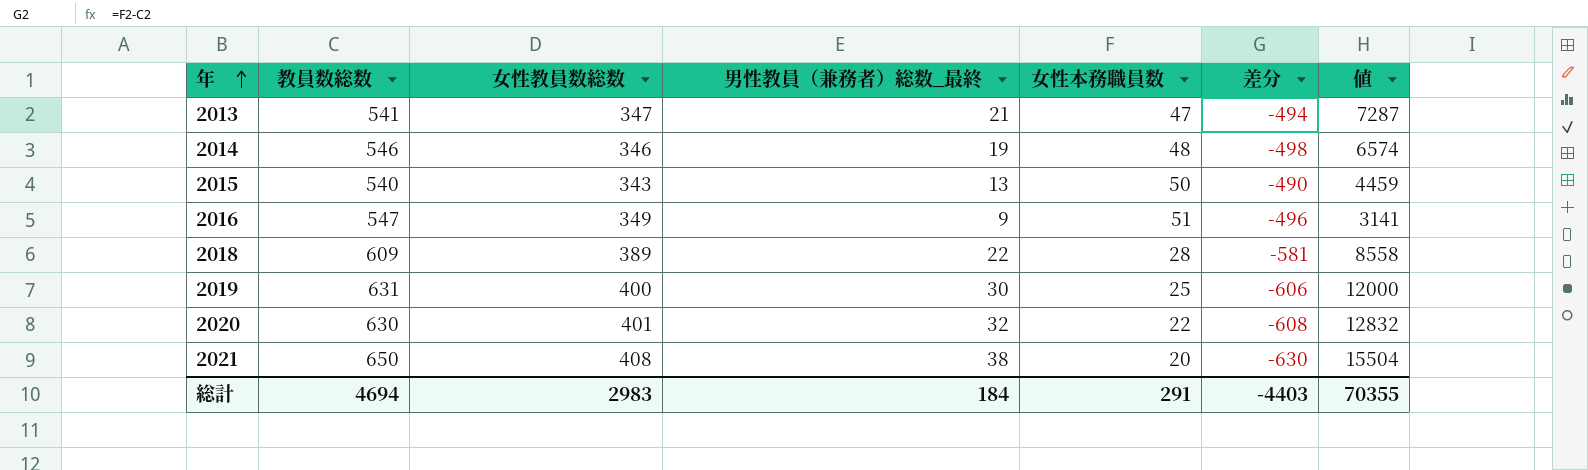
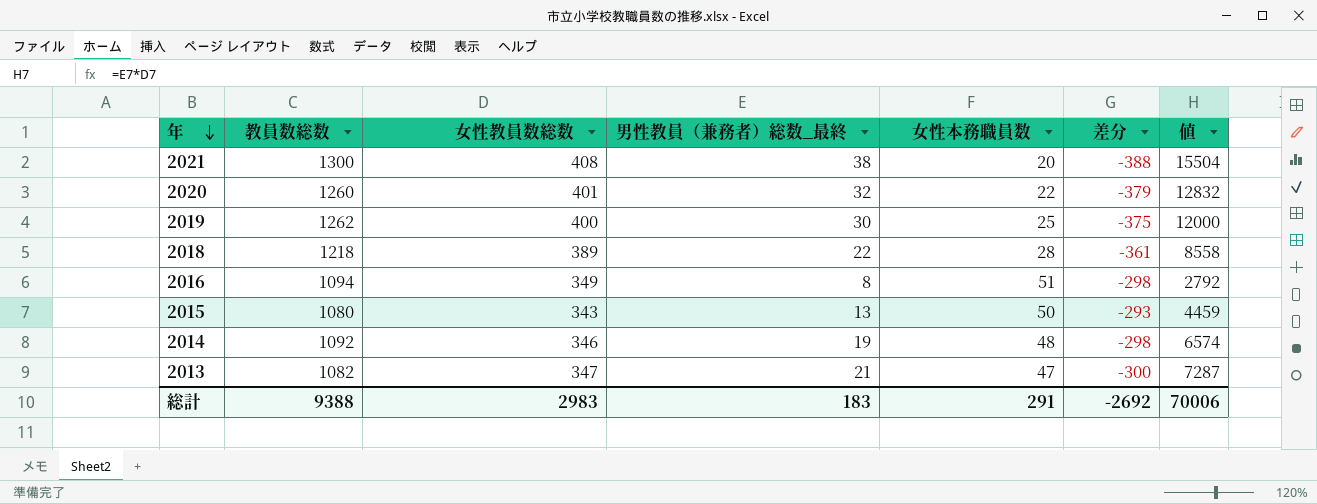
row order: 年 ascending -> 年 descending
column 差分 | formula: [女性本務職員数] - [教員数総数] -> [女性本務職員数] - [女性教員数総数]
2021 | 教員数総数: 650 -> 1300
2020 | 教員数総数: 630 -> 1260
2019 | 教員数総数: 631 -> 1262
2018 | 教員数総数: 609 -> 1218
2016 | 教員数総数: 547 -> 1094
2016 | 男性教員（兼務者）総数_最終: 9 -> 8
2016 | 値: 3141 -> 2792
2015 | 教員数総数: 540 -> 1080
2014 | 教員数総数: 546 -> 1092
2013 | 教員数総数: 541 -> 1082
総計 | 教員数総数: 4694 -> 9388
総計 | 男性教員（兼務者）総数_最終: 184 -> 183
総計 | 差分: -4403 -> -2692
総計 | 値: 70355 -> 70006

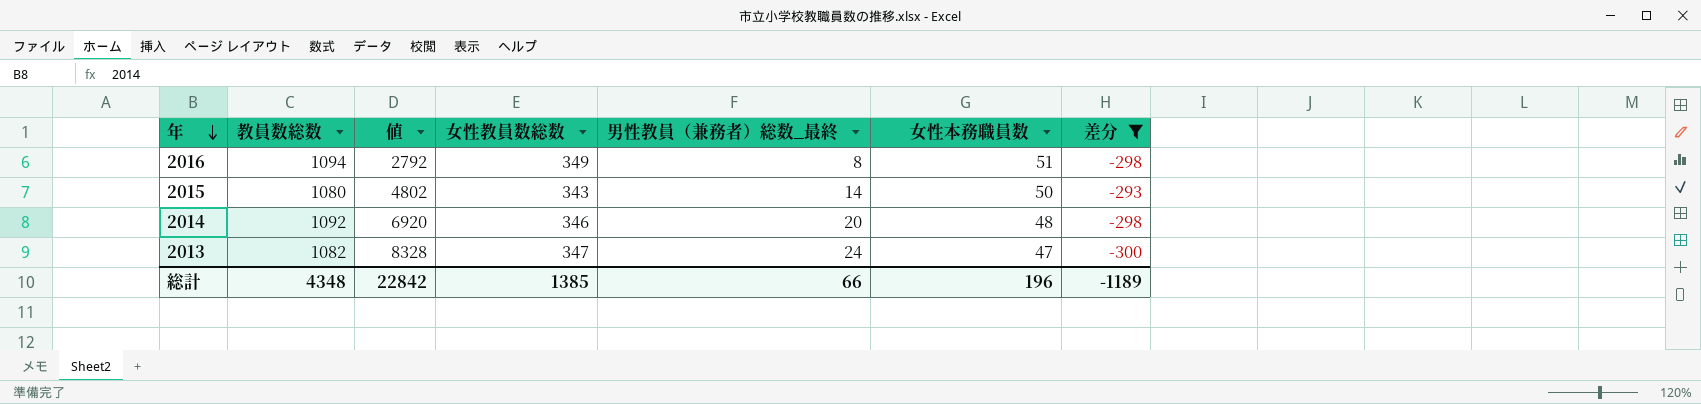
filter: none -> 差分 >= -300
column 値 | position: 7 -> 3
2015 | 値: 4459 -> 4802
2015 | 男性教員（兼務者）総数_最終: 13 -> 14
2014 | 値: 6574 -> 6920
2014 | 男性教員（兼務者）総数_最終: 19 -> 20
2013 | 値: 7287 -> 8328
2013 | 男性教員（兼務者）総数_最終: 21 -> 24
総計 | 教員数総数: 9388 -> 4348
総計 | 値: 70006 -> 22842
総計 | 女性教員数総数: 2983 -> 1385
総計 | 男性教員（兼務者）総数_最終: 183 -> 66
総計 | 女性本務職員数: 291 -> 196
総計 | 差分: -2692 -> -1189

